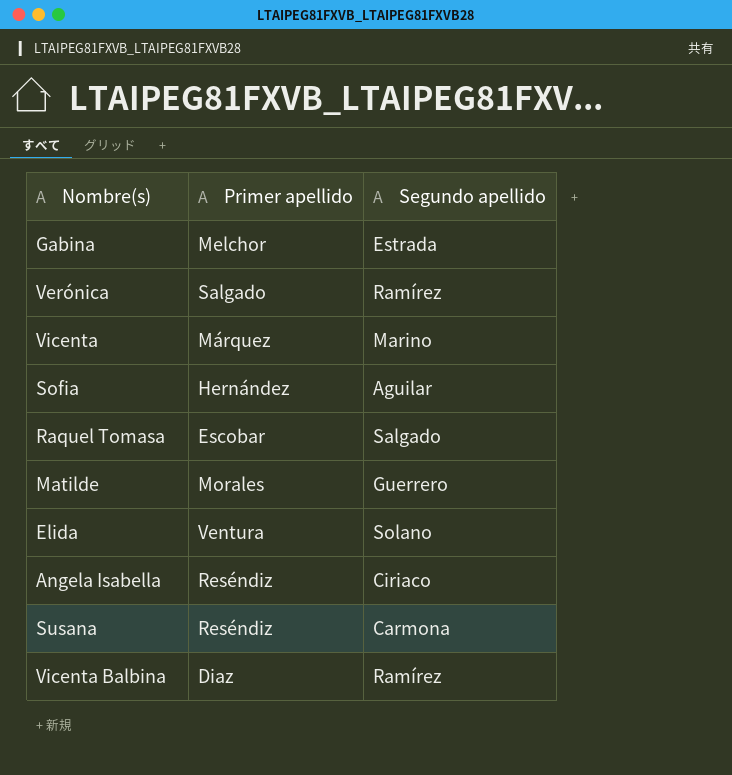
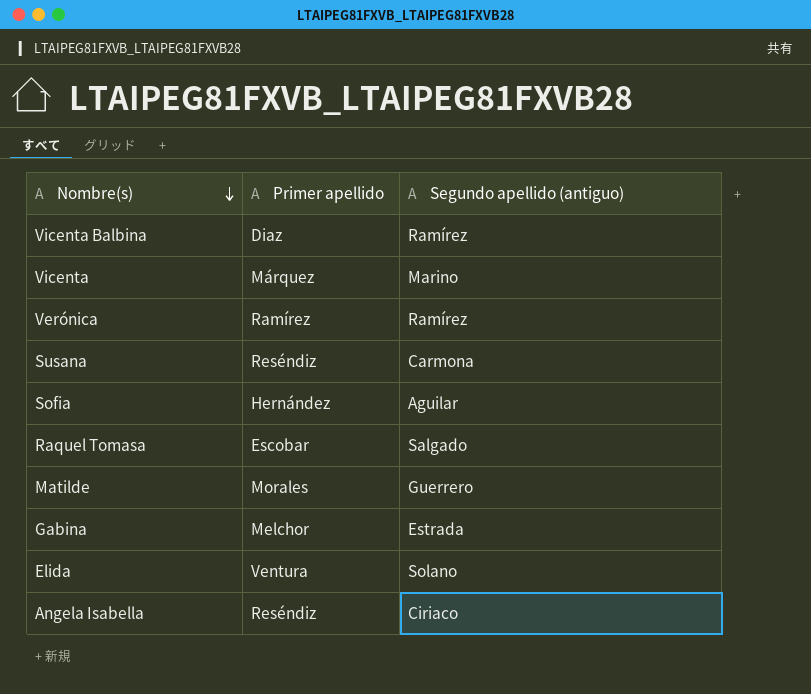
row order: none -> Nombre(s) descending
column name: Segundo apellido -> Segundo apellido (antiguo)
Verónica | Primer apellido: Salgado -> Ramírez

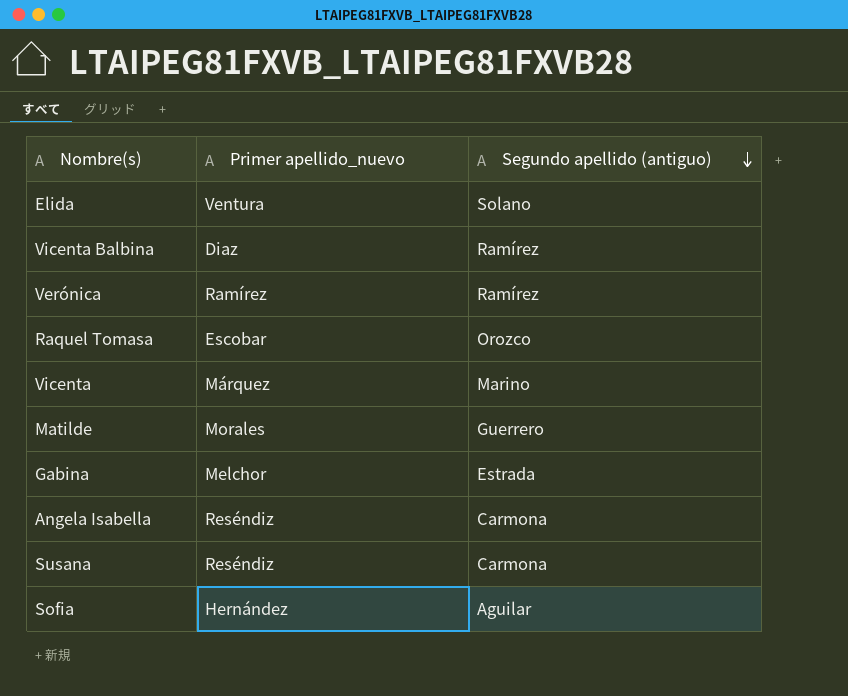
row order: Nombre(s) descending -> Segundo apellido (antiguo) descending
column name: Primer apellido -> Primer apellido_nuevo
Raquel Tomasa | Segundo apellido (antiguo): Salgado -> Orozco
Angela Isabella | Segundo apellido (antiguo): Ciriaco -> Carmona

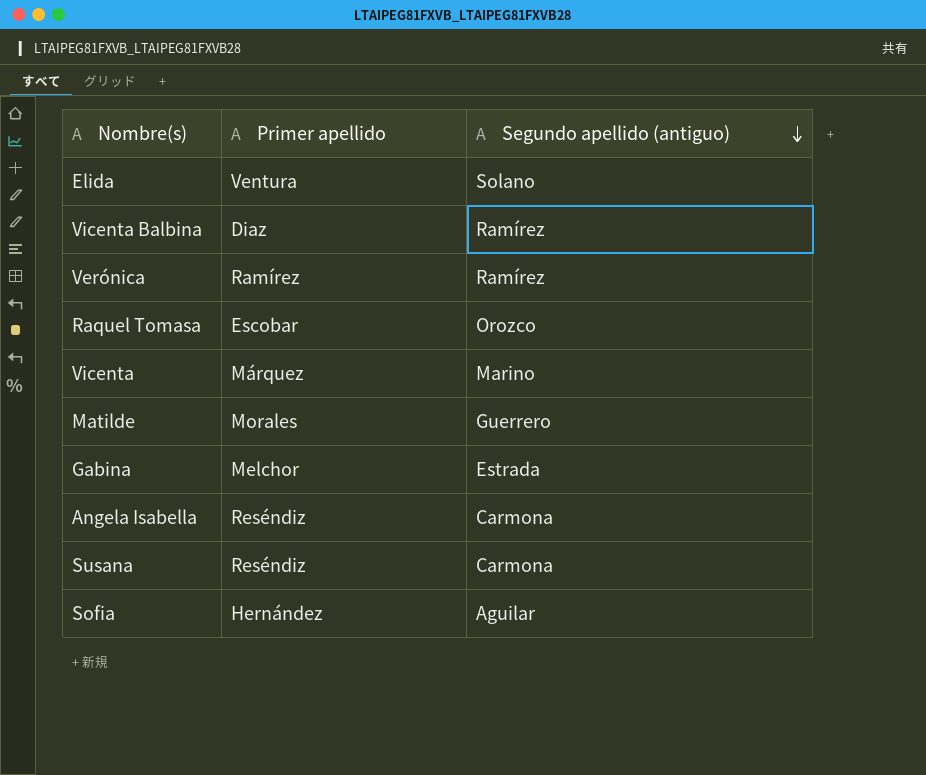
column name: Primer apellido_nuevo -> Primer apellido

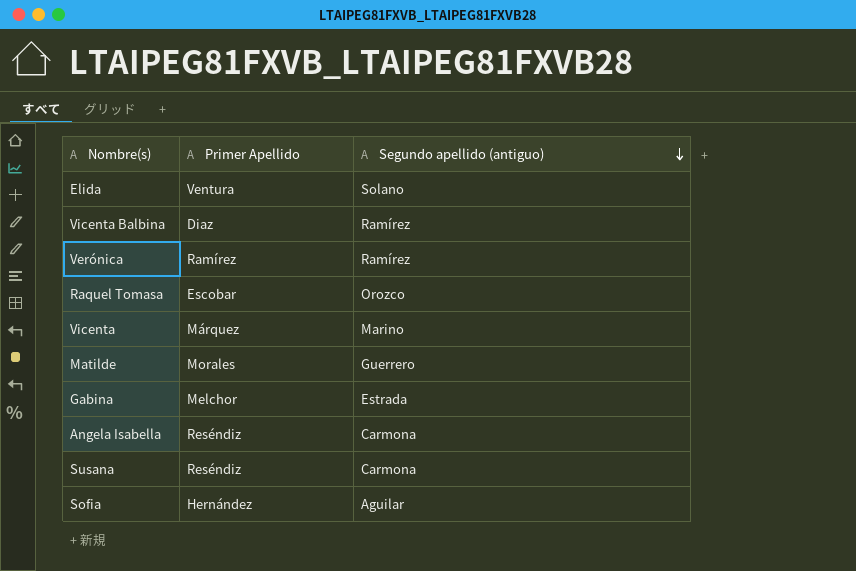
column name: Primer apellido -> Primer Apellido

